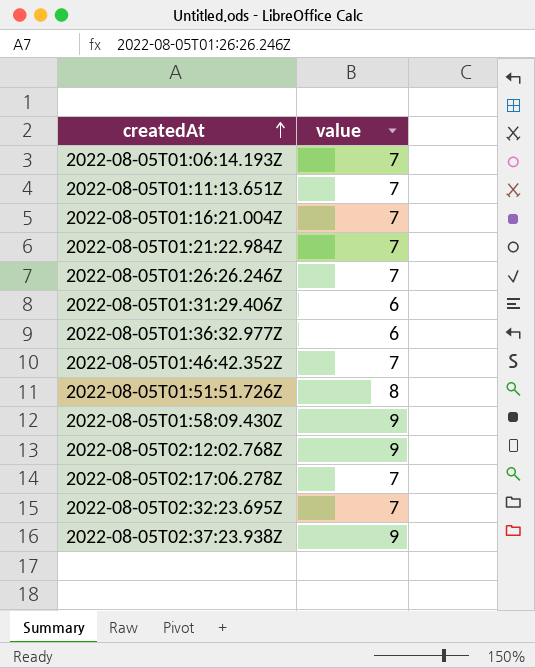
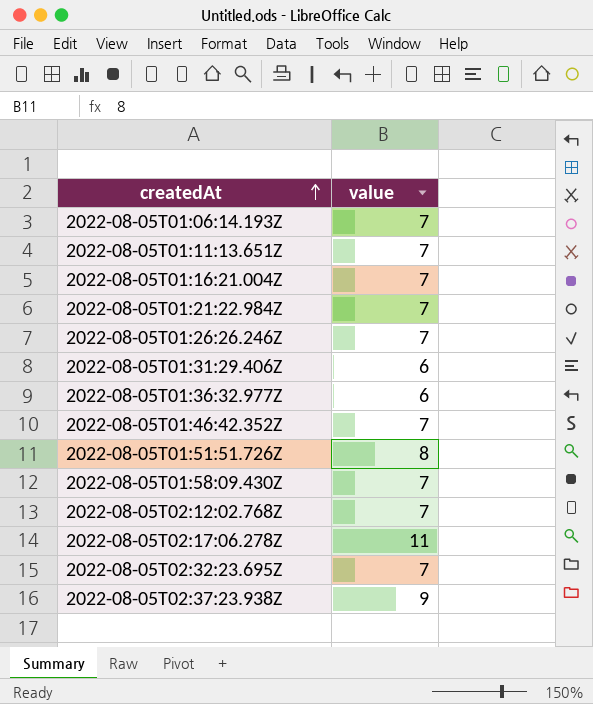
2022-08-05T01:58:09.430Z | value: 9 -> 7
2022-08-05T02:12:02.768Z | value: 9 -> 7
2022-08-05T02:17:06.278Z | value: 7 -> 11

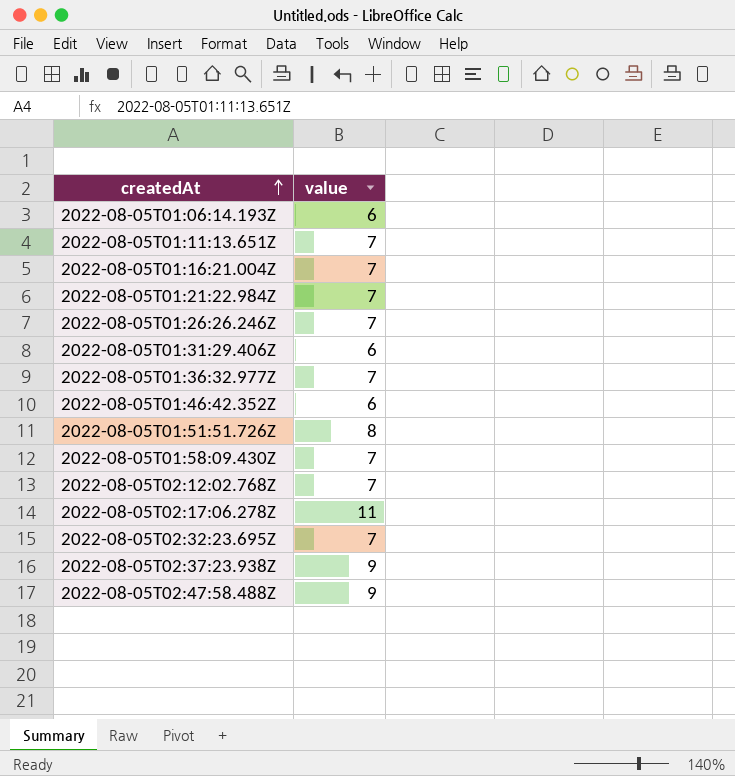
2022-08-05T01:06:14.193Z | value: 7 -> 6
2022-08-05T01:36:32.977Z | value: 6 -> 7
2022-08-05T01:46:42.352Z | value: 7 -> 6
row 2022-08-05T02:47:58.488Z: none -> 9

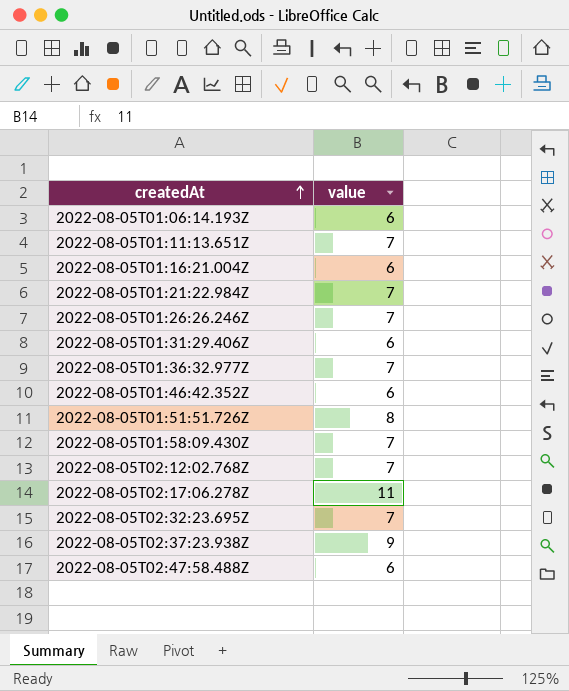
2022-08-05T01:16:21.004Z | value: 7 -> 6
2022-08-05T02:47:58.488Z | value: 9 -> 6

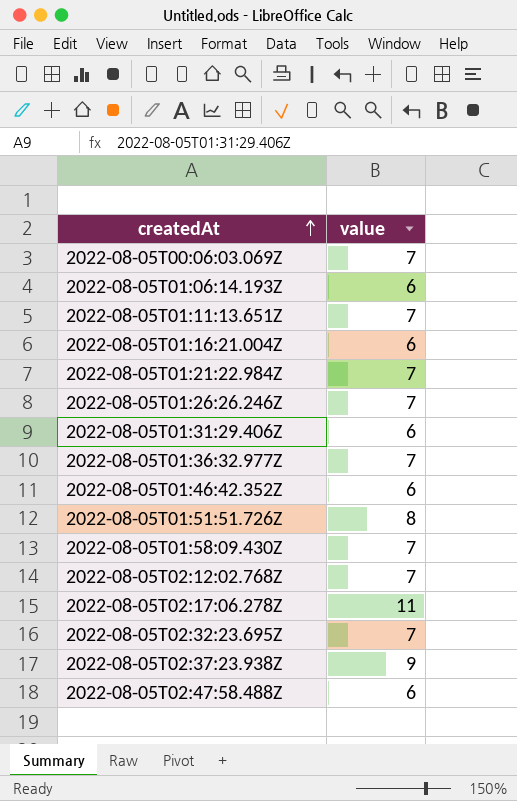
row 2022-08-05T00:06:03.069Z: none -> 7

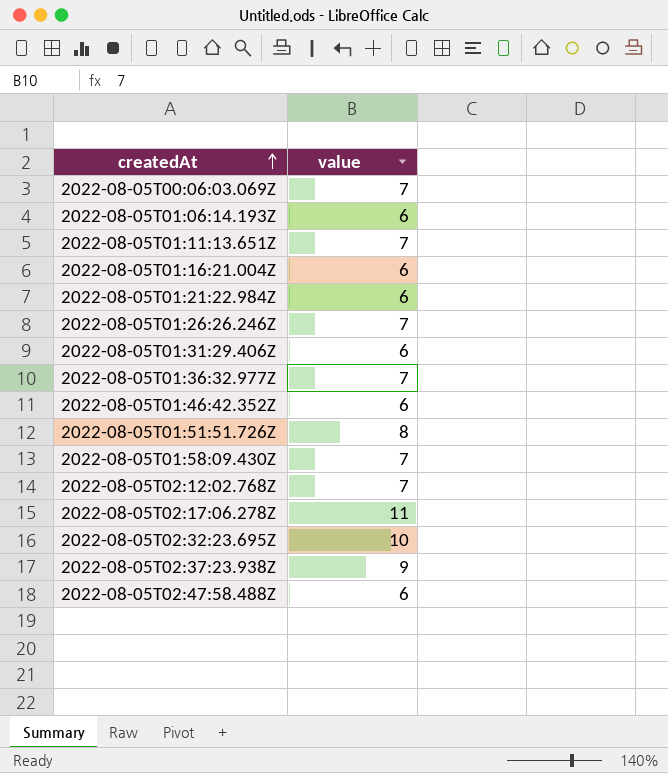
2022-08-05T01:21:22.984Z | value: 7 -> 6
2022-08-05T02:32:23.695Z | value: 7 -> 10

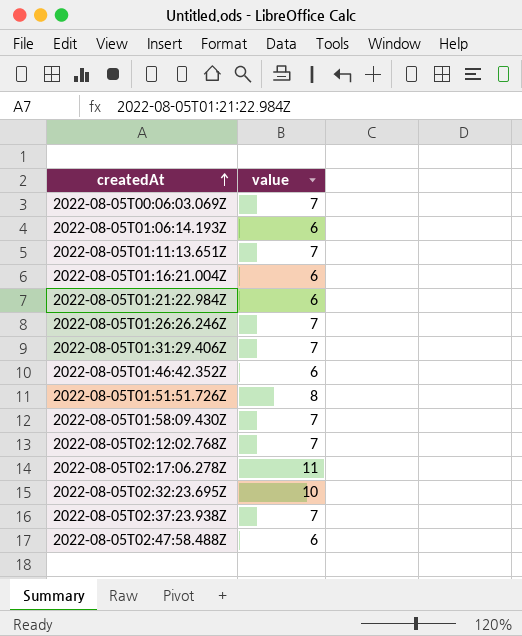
row 2022-08-05T01:36:32.977Z: 7 -> none
2022-08-05T01:31:29.406Z | value: 6 -> 7
2022-08-05T02:37:23.938Z | value: 9 -> 7

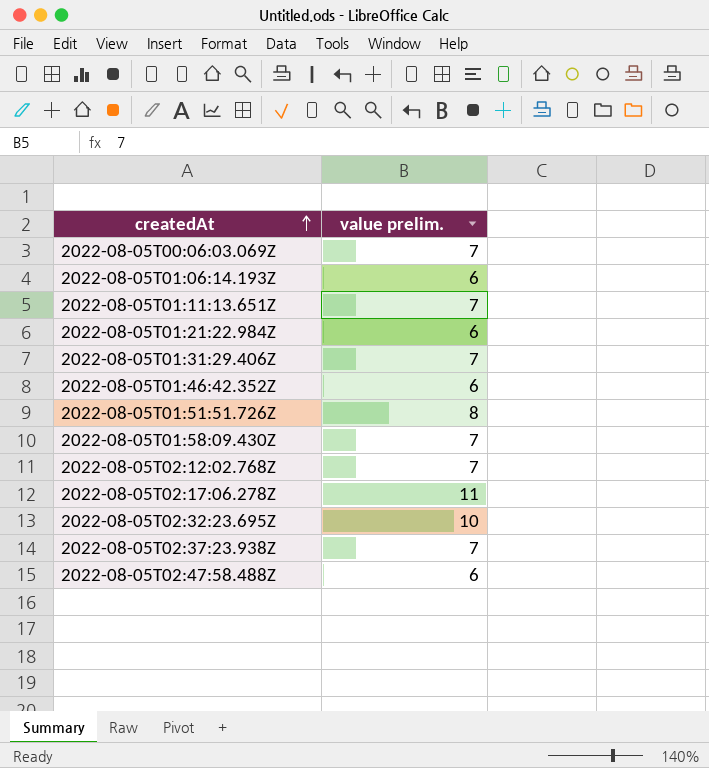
column name: value -> value prelim.
row 2022-08-05T01:16:21.004Z: 6 -> none
row 2022-08-05T01:26:26.246Z: 7 -> none

